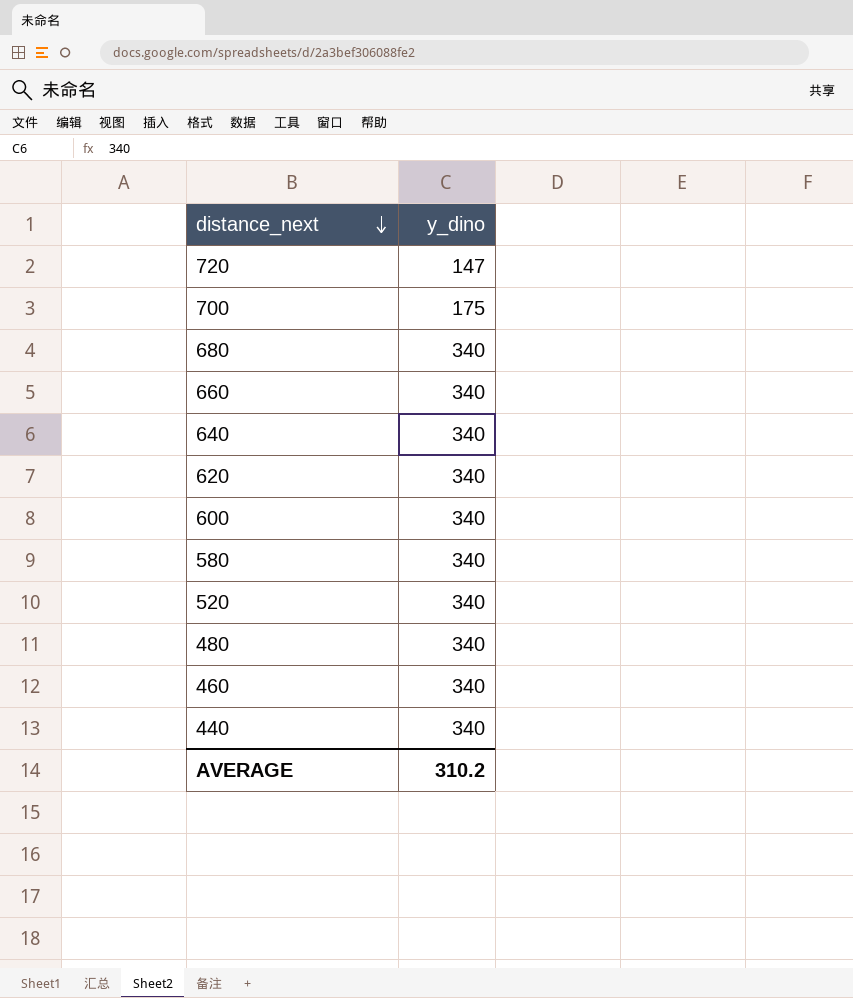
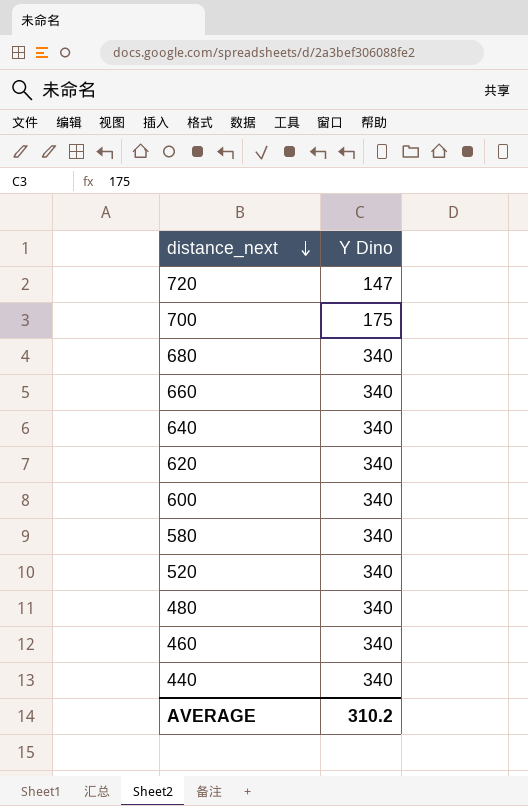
column name: y_dino -> Y Dino

